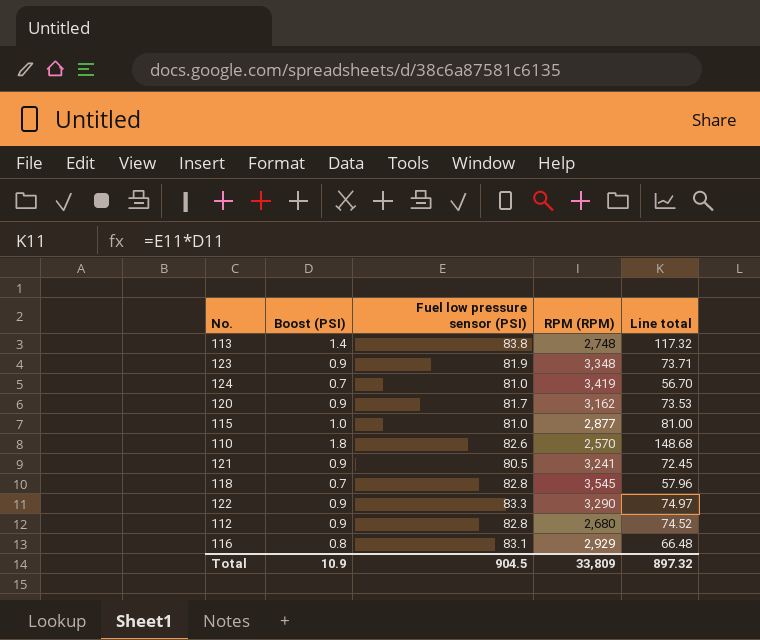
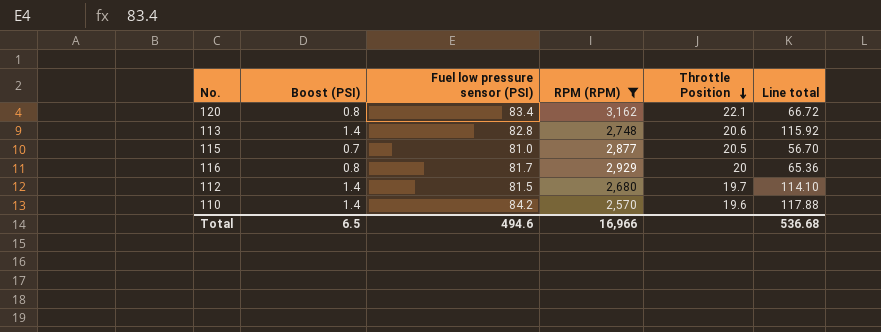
filter: none -> RPM (RPM) <= 3,162
row order: none -> Throttle Position descending
column Throttle Position | position: none -> 5
120 | Boost (PSI): 0.9 -> 0.8
120 | Fuel low pressure sensor (PSI): 81.7 -> 83.4
120 | Line total: 73.53 -> 66.72
113 | Fuel low pressure sensor (PSI): 83.8 -> 82.8
113 | Line total: 117.32 -> 115.92
115 | Boost (PSI): 1.0 -> 0.7
115 | Line total: 81.00 -> 56.70
116 | Fuel low pressure sensor (PSI): 83.1 -> 81.7
116 | Line total: 66.48 -> 65.36
112 | Boost (PSI): 0.9 -> 1.4
112 | Fuel low pressure sensor (PSI): 82.8 -> 81.5
112 | Line total: 74.52 -> 114.10
110 | Boost (PSI): 1.8 -> 1.4
110 | Fuel low pressure sensor (PSI): 82.6 -> 84.2
110 | Line total: 148.68 -> 117.88
Total | Boost (PSI): 10.9 -> 6.5
Total | Fuel low pressure sensor (PSI): 904.5 -> 494.6
Total | RPM (RPM): 33,809 -> 16,966
Total | Line total: 897.32 -> 536.68

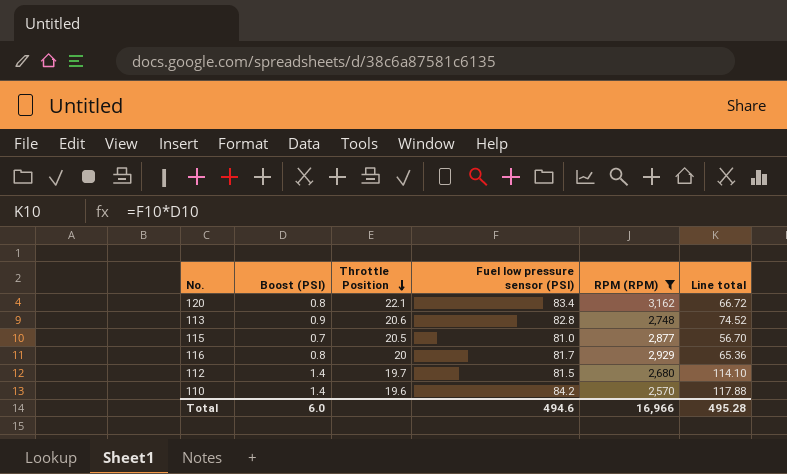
column Throttle Position | position: 5 -> 3
113 | Boost (PSI): 1.4 -> 0.9
113 | Line total: 115.92 -> 74.52
Total | Boost (PSI): 6.5 -> 6.0
Total | Line total: 536.68 -> 495.28

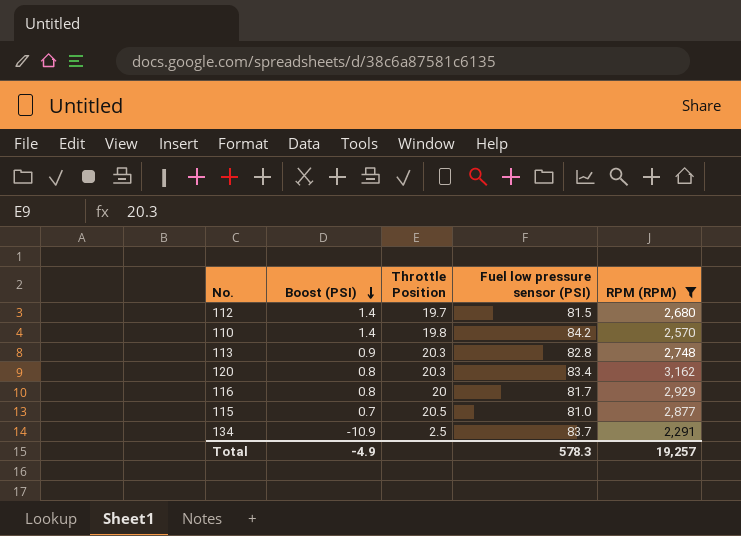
row order: Throttle Position descending -> Boost (PSI) descending
column Line total | formula: [Boost (PSI)] * [Fuel low pressure sensor (PSI)] -> none
110 | Throttle Position: 19.6 -> 19.8
113 | Throttle Position: 20.6 -> 20.3
120 | Throttle Position: 22.1 -> 20.3
row 134: none -> -10.9 | 2.5 | 83.7 | 2,291
Total | Boost (PSI): 6.0 -> -4.9
Total | Fuel low pressure sensor (PSI): 494.6 -> 578.3
Total | RPM (RPM): 16,966 -> 19,257

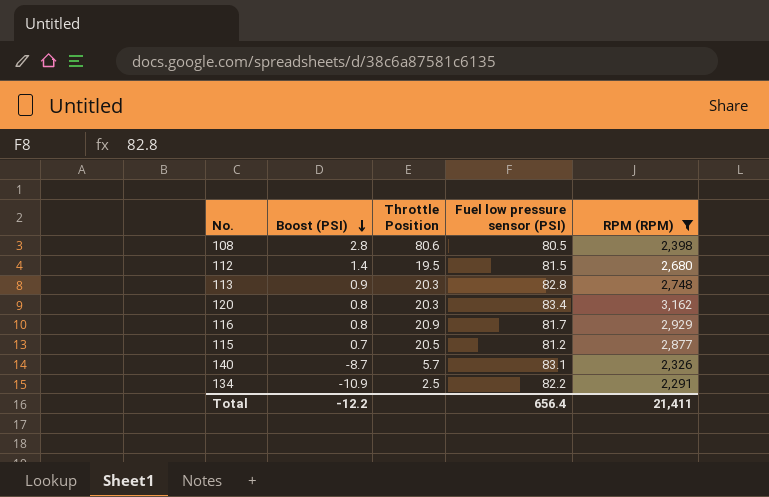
row 110: 1.4 | 19.8 | 84.2 | 2,570 -> none
row 108: none -> 2.8 | 80.6 | 80.5 | 2,398
112 | Throttle Position: 19.7 -> 19.5
116 | Throttle Position: 20 -> 20.9
115 | Fuel low pressure sensor (PSI): 81.0 -> 81.2
row 140: none -> -8.7 | 5.7 | 83.1 | 2,326
134 | Fuel low pressure sensor (PSI): 83.7 -> 82.2
Total | Boost (PSI): -4.9 -> -12.2
Total | Fuel low pressure sensor (PSI): 578.3 -> 656.4
Total | RPM (RPM): 19,257 -> 21,411

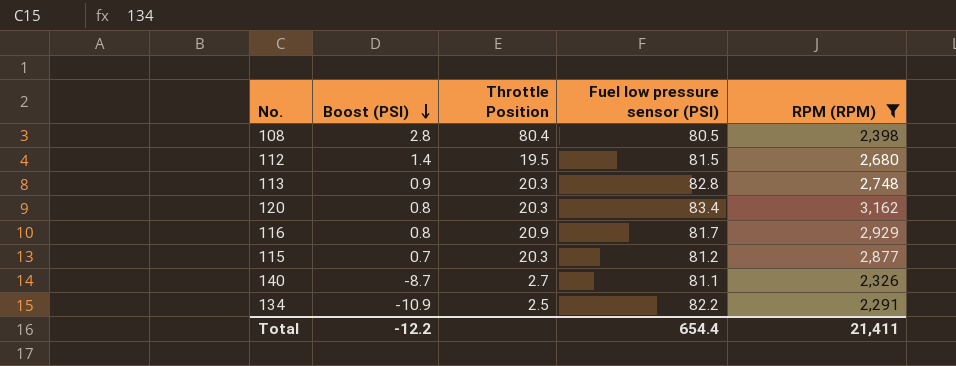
108 | Throttle Position: 80.6 -> 80.4
115 | Throttle Position: 20.5 -> 20.3
140 | Throttle Position: 5.7 -> 2.7
140 | Fuel low pressure sensor (PSI): 83.1 -> 81.1
Total | Fuel low pressure sensor (PSI): 656.4 -> 654.4

